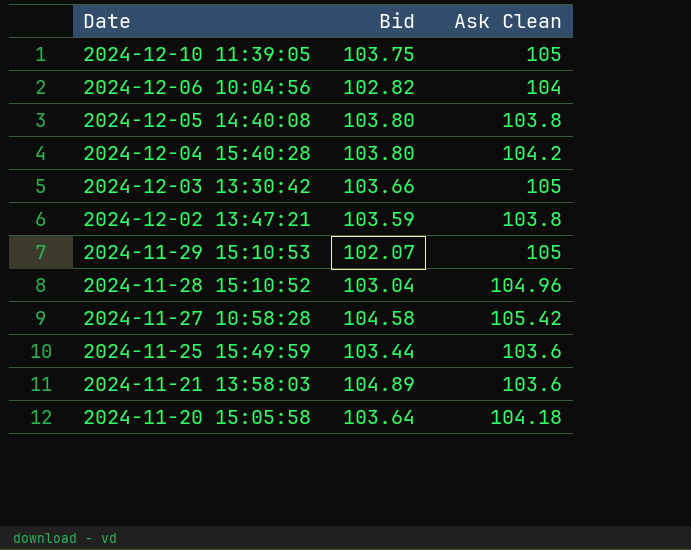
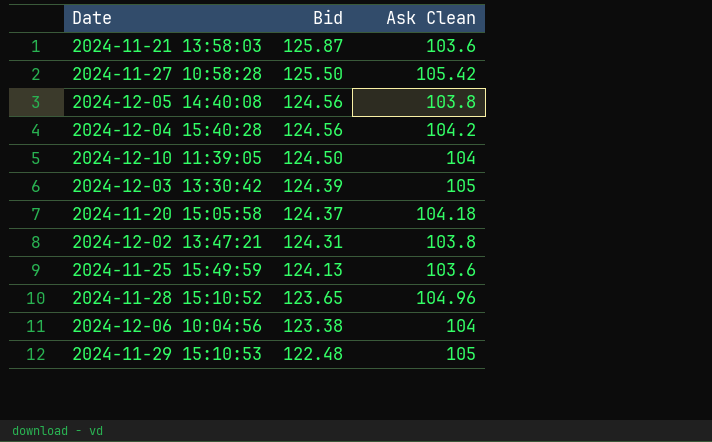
row order: Date descending -> Bid descending
2024-11-21 13:58:03 | Bid: 104.89 -> 125.87
2024-11-27 10:58:28 | Bid: 104.58 -> 125.50
2024-12-05 14:40:08 | Bid: 103.80 -> 124.56
2024-12-04 15:40:28 | Bid: 103.80 -> 124.56
2024-12-10 11:39:05 | Bid: 103.75 -> 124.50
2024-12-10 11:39:05 | Ask Clean: 105 -> 104
2024-12-03 13:30:42 | Bid: 103.66 -> 124.39
2024-11-20 15:05:58 | Bid: 103.64 -> 124.37
2024-12-02 13:47:21 | Bid: 103.59 -> 124.31
2024-11-25 15:49:59 | Bid: 103.44 -> 124.13
2024-11-28 15:10:52 | Bid: 103.04 -> 123.65
2024-12-06 10:04:56 | Bid: 102.82 -> 123.38
2024-11-29 15:10:53 | Bid: 102.07 -> 122.48

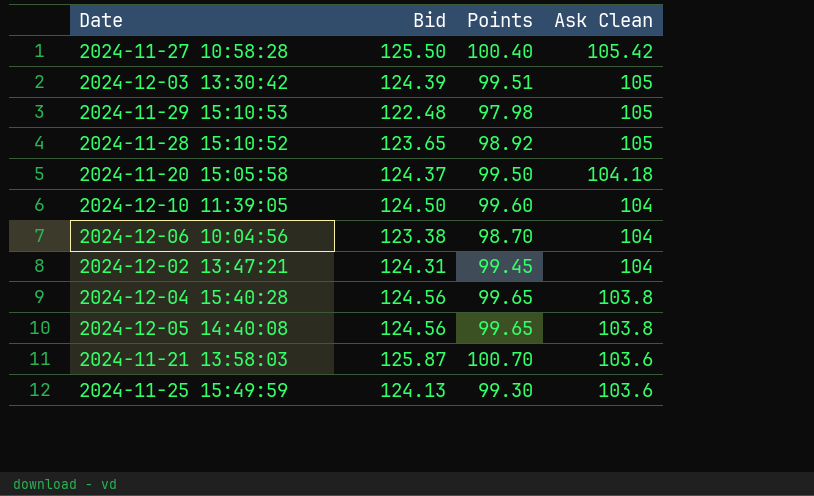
row order: Bid descending -> Ask Clean descending
column Points | formula: none -> [Bid] * 0.8
2024-11-28 15:10:52 | Ask Clean: 104.96 -> 105
2024-12-02 13:47:21 | Ask Clean: 103.8 -> 104
2024-12-04 15:40:28 | Ask Clean: 104.2 -> 103.8

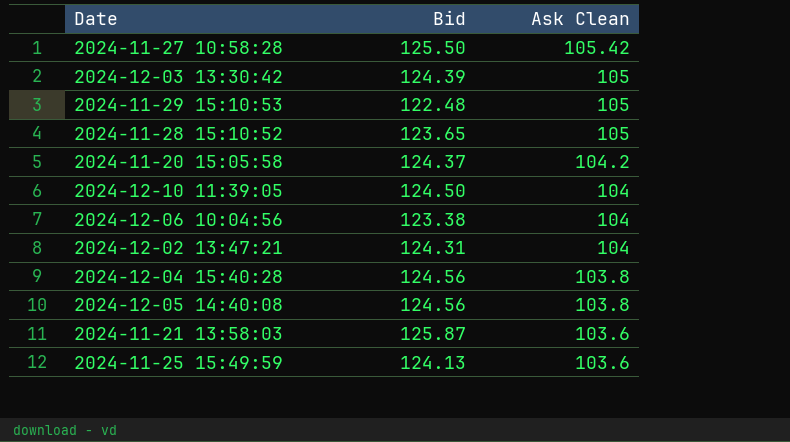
column Points | formula: [Bid] * 0.8 -> none
2024-11-20 15:05:58 | Ask Clean: 104.18 -> 104.2

